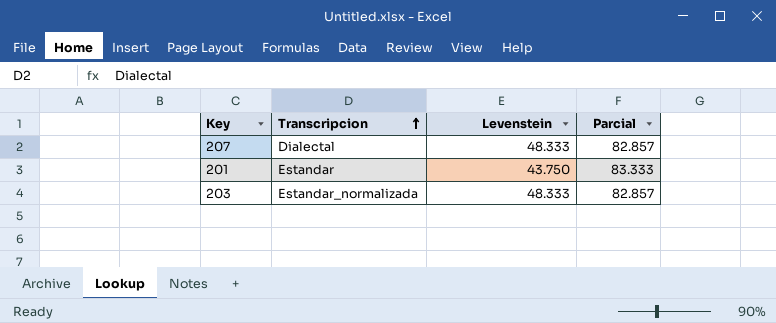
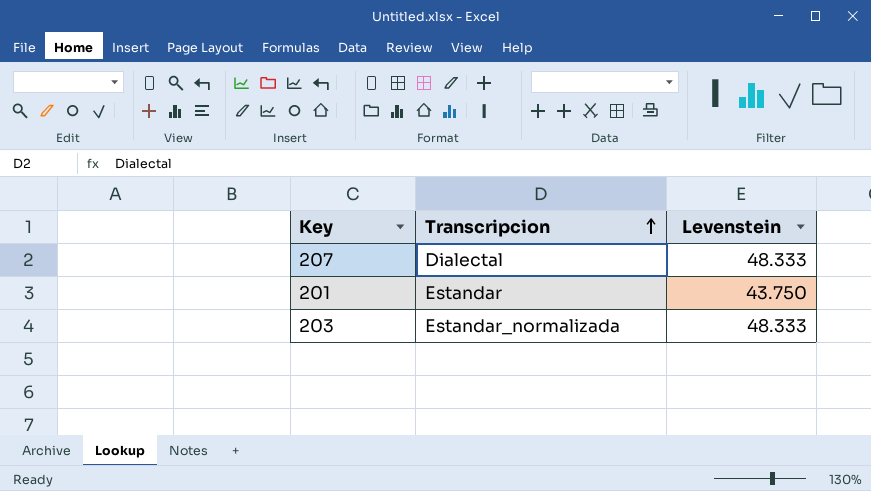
column Parcial | position: 4 -> none

